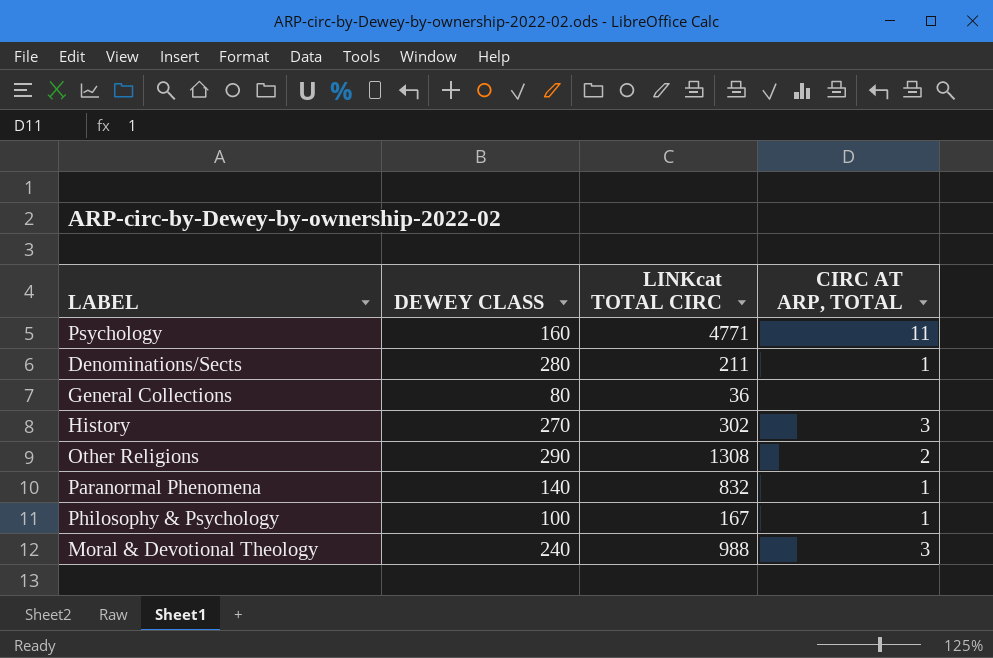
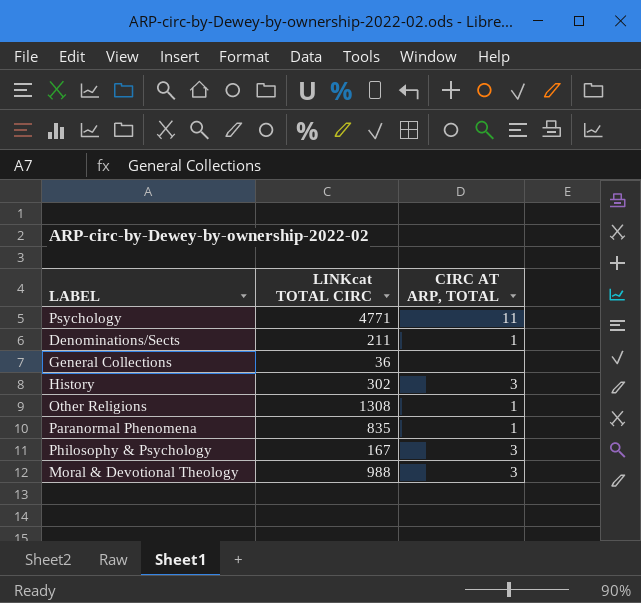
column DEWEY CLASS | position: 2 -> none
Other Religions | CIRC AT ARP, TOTAL: 2 -> 1
Paranormal Phenomena | LINKcat TOTAL CIRC: 832 -> 835
Philosophy & Psychology | CIRC AT ARP, TOTAL: 1 -> 3

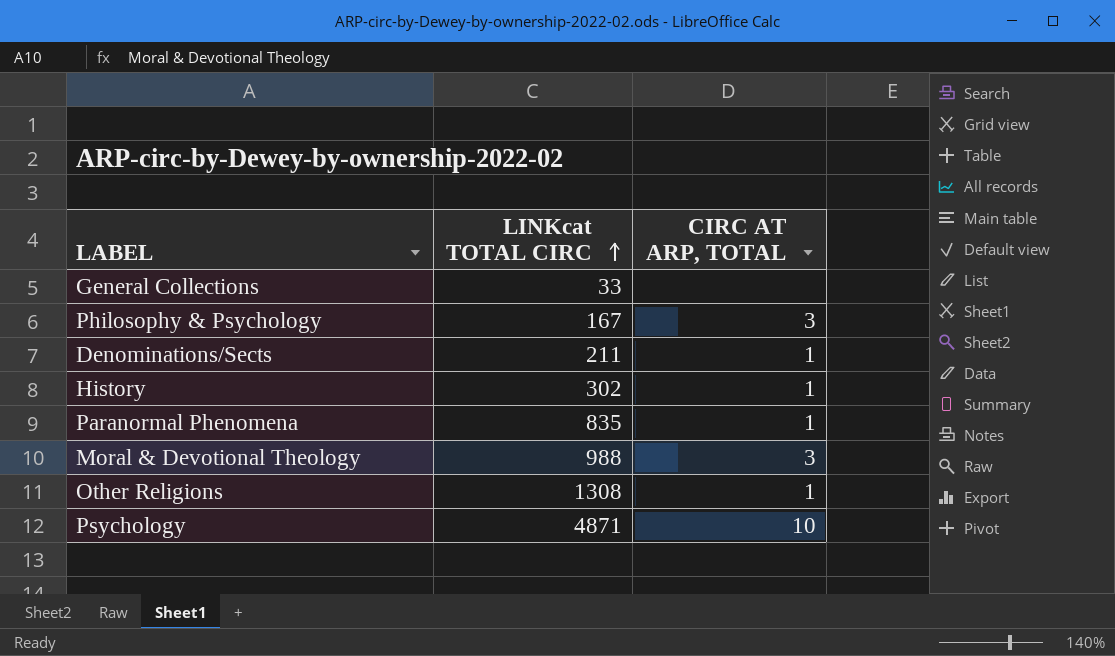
row order: none -> LINKcat TOTAL CIRC ascending
General Collections | LINKcat TOTAL CIRC: 36 -> 33
History | CIRC AT ARP, TOTAL: 3 -> 1
Psychology | LINKcat TOTAL CIRC: 4771 -> 4871
Psychology | CIRC AT ARP, TOTAL: 11 -> 10

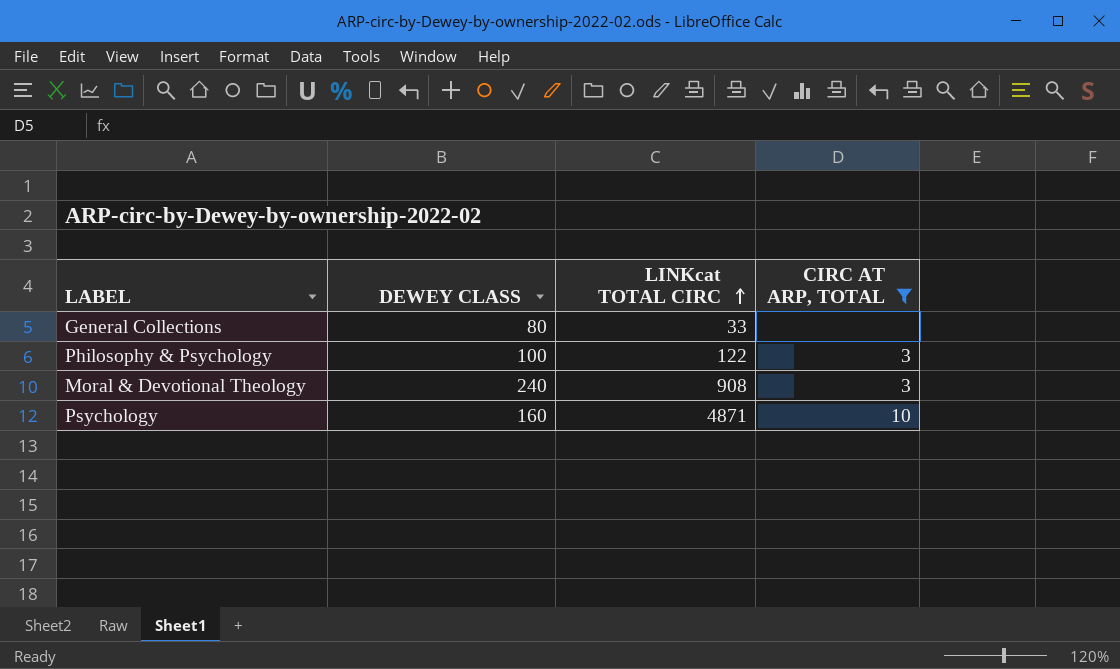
filter: none -> CIRC AT ARP, TOTAL != 1
column DEWEY CLASS | position: none -> 2
Philosophy & Psychology | LINKcat TOTAL CIRC: 167 -> 122
Moral & Devotional Theology | LINKcat TOTAL CIRC: 988 -> 908

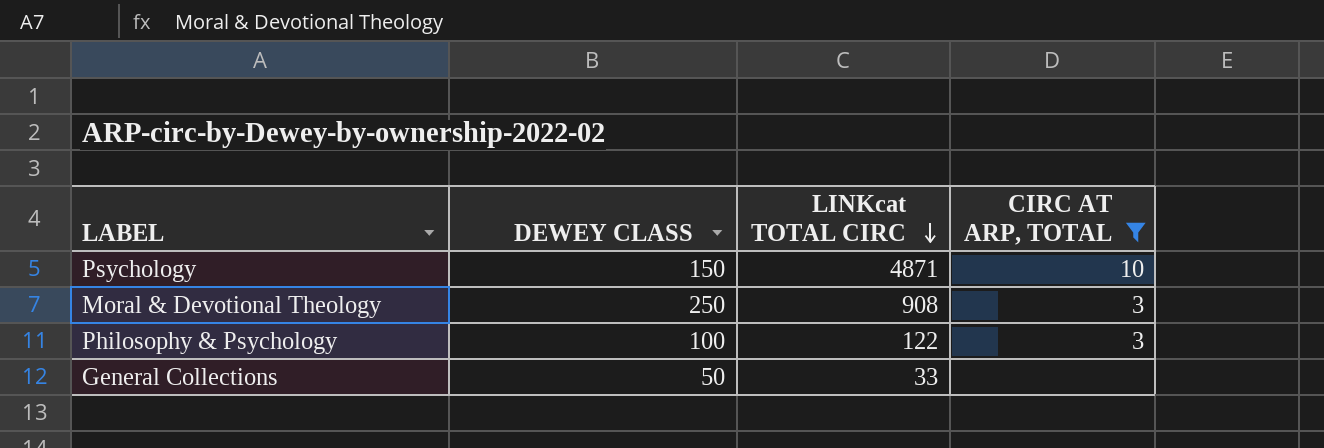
row order: LINKcat TOTAL CIRC ascending -> LINKcat TOTAL CIRC descending
Psychology | DEWEY CLASS: 160 -> 150
Moral & Devotional Theology | DEWEY CLASS: 240 -> 250
General Collections | DEWEY CLASS: 80 -> 50

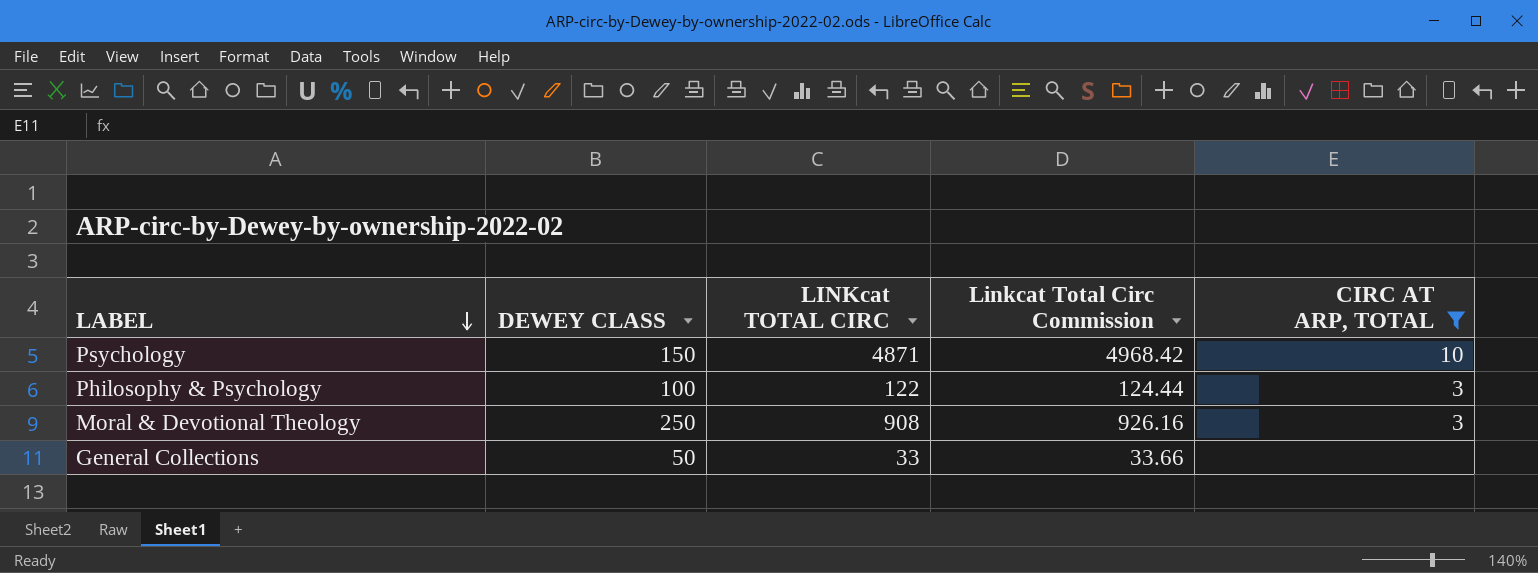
row order: LINKcat TOTAL CIRC descending -> LABEL descending
column Linkcat Total Circ Commission | formula: none -> [LINKcat TOTAL CIRC] * 1.02

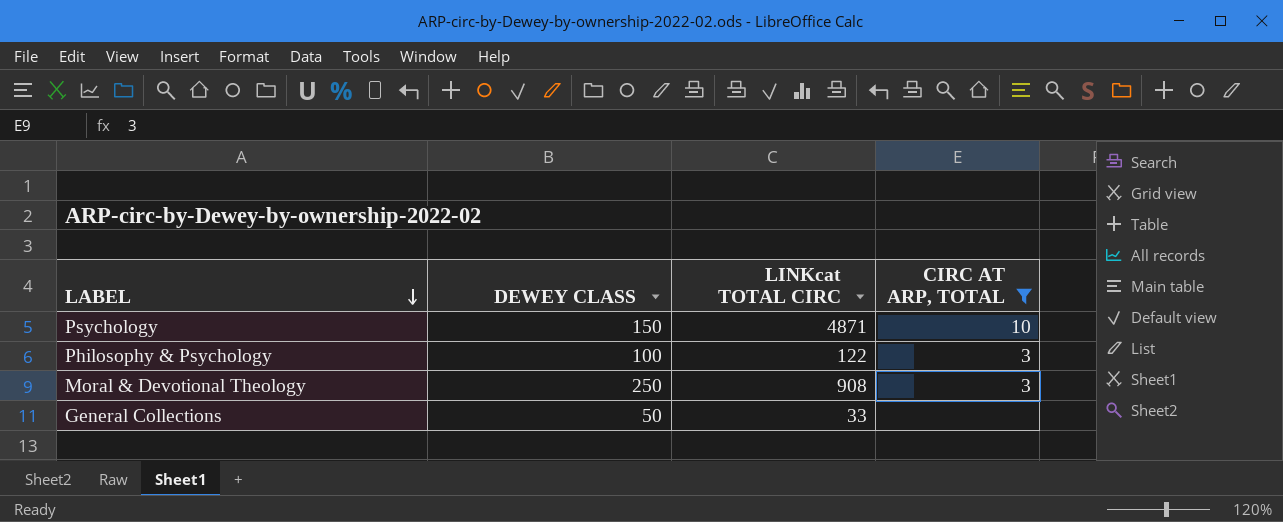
column Linkcat Total Circ Commission | formula: [LINKcat TOTAL CIRC] * 1.02 -> none

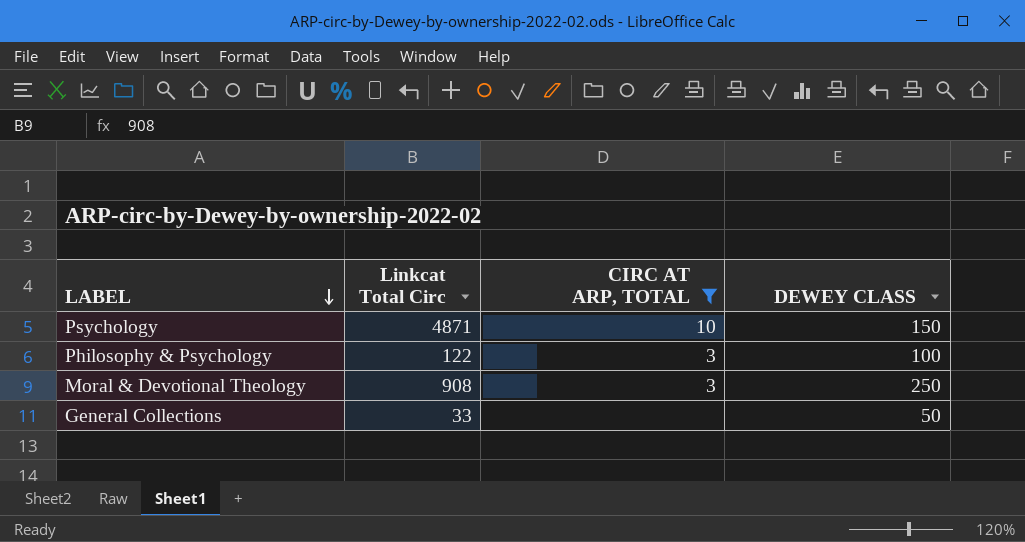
column name: LINKcat TOTAL CIRC -> Linkcat Total Circ
column DEWEY CLASS | position: 2 -> 4

